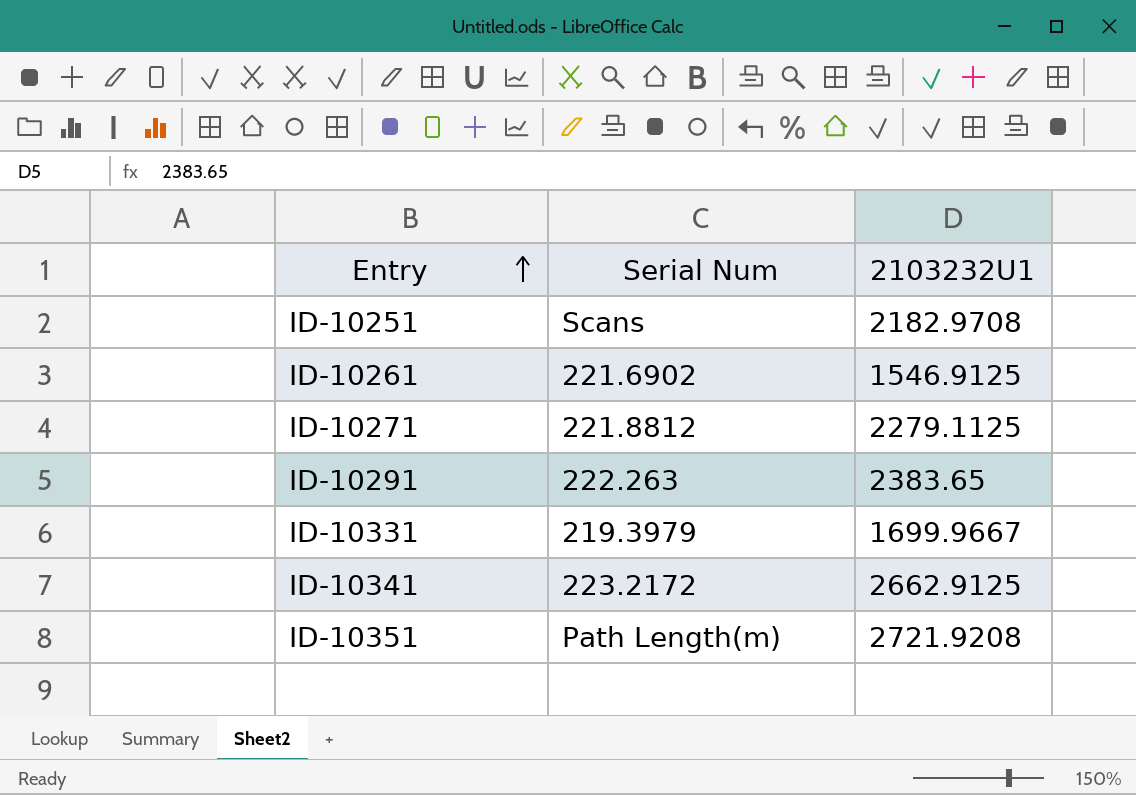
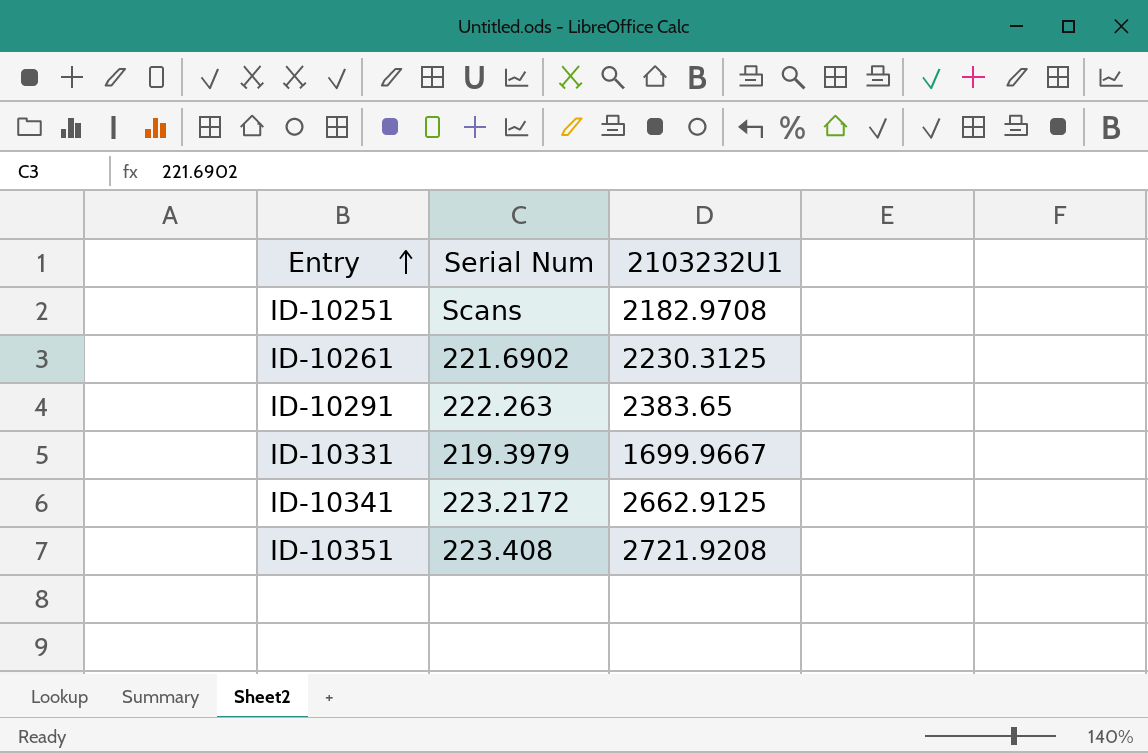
row ID-10271: 221.8812 | 2279.1125 -> none
ID-10261 | 2103232U1: 1546.9125 -> 2230.3125
ID-10351 | Serial Num: Path Length(m) -> 223.408

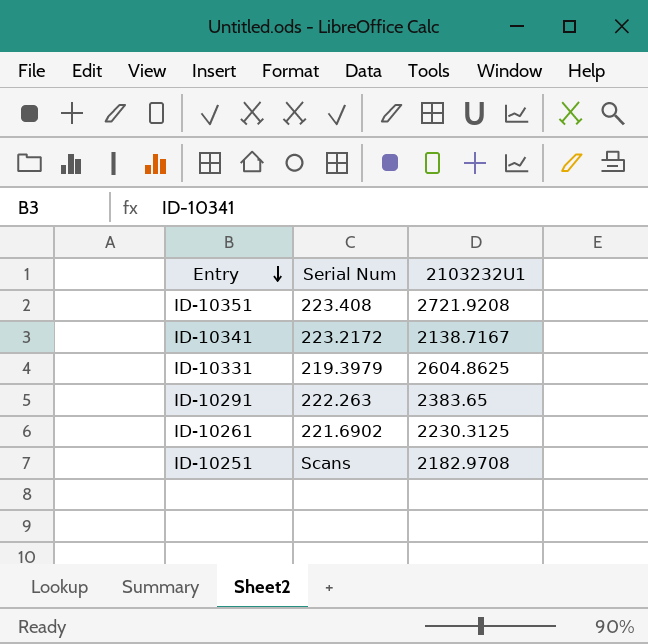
row order: Entry ascending -> Entry descending
ID-10341 | 2103232U1: 2662.9125 -> 2138.7167
ID-10331 | 2103232U1: 1699.9667 -> 2604.8625

